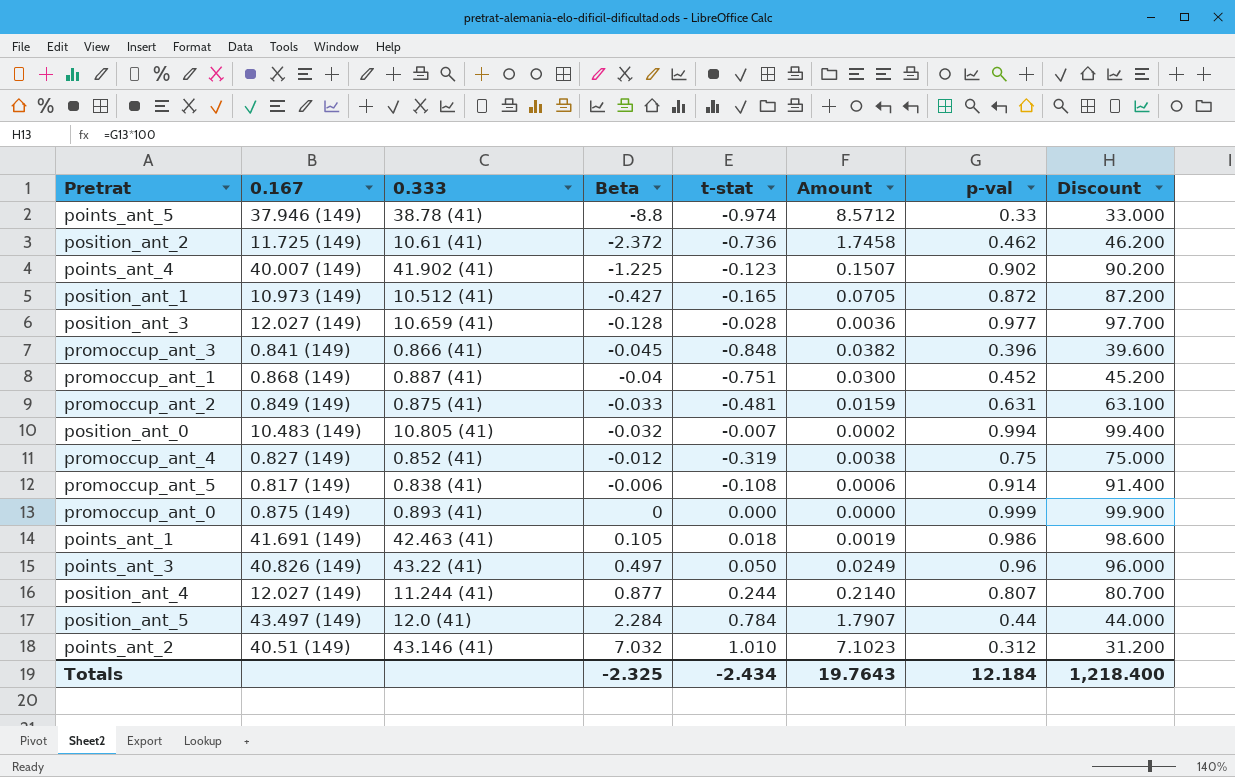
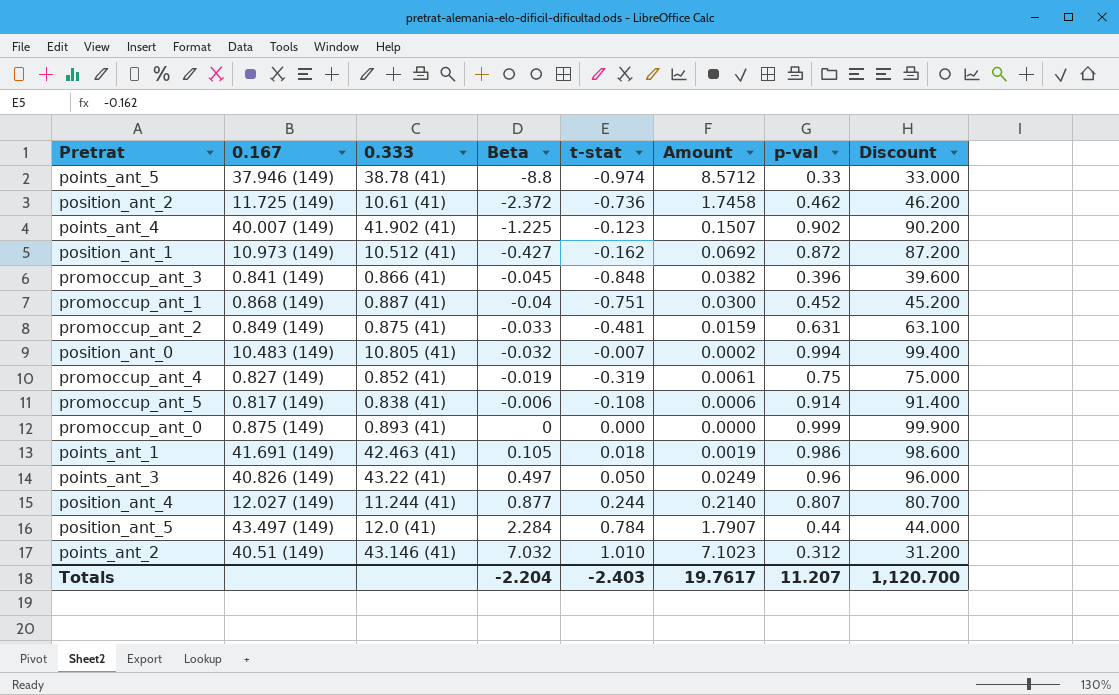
row position_ant_3: 12.027 (149) | 10.659 (41) | -0.128 | -0.028 | 0.0036 | 0.977 | 97.700 -> none
position_ant_1 | t-stat: -0.165 -> -0.162
position_ant_1 | Amount: 0.0705 -> 0.0692
promoccup_ant_4 | Beta: -0.012 -> -0.019
promoccup_ant_4 | Amount: 0.0038 -> 0.0061
Totals | Beta: -2.325 -> -2.204
Totals | t-stat: -2.434 -> -2.403
Totals | Amount: 19.7643 -> 19.7617
Totals | p-val: 12.184 -> 11.207
Totals | Discount: 1,218.400 -> 1,120.700

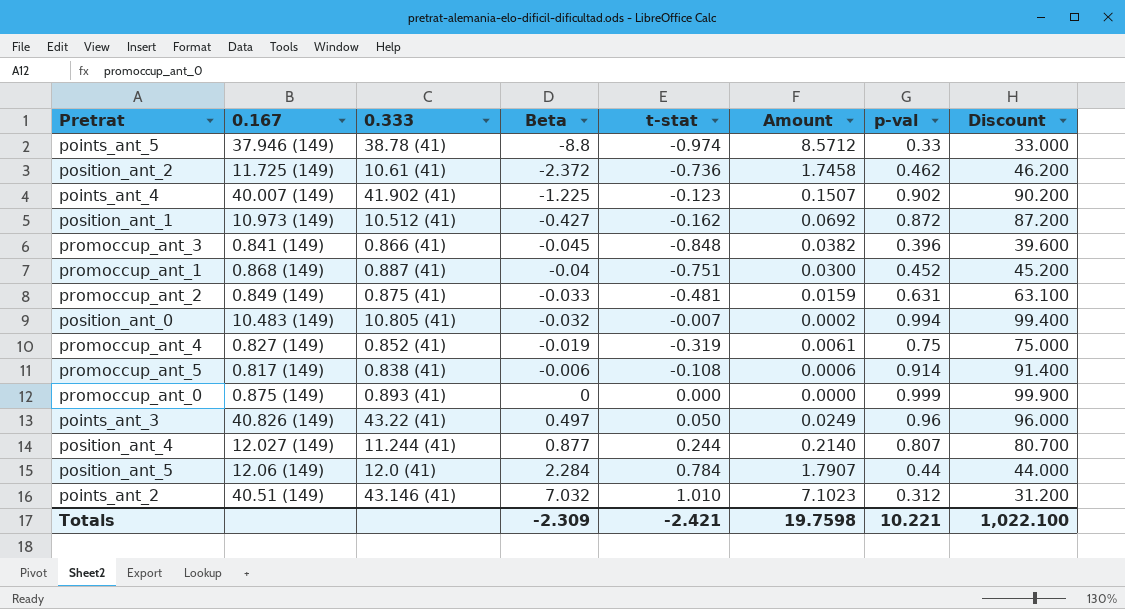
row points_ant_1: 41.691 (149) | 42.463 (41) | 0.105 | 0.018 | 0.0019 | 0.986 | 98.600 -> none
position_ant_5 | 0.167: 43.497 (149) -> 12.06 (149)
Totals | Beta: -2.204 -> -2.309
Totals | t-stat: -2.403 -> -2.421
Totals | Amount: 19.7617 -> 19.7598
Totals | p-val: 11.207 -> 10.221
Totals | Discount: 1,120.700 -> 1,022.100

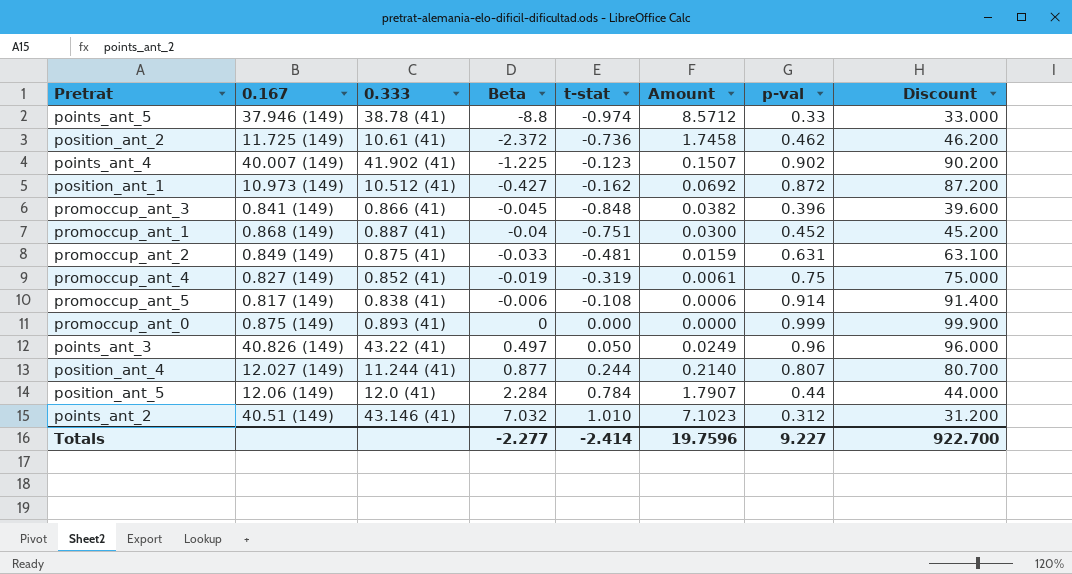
row position_ant_0: 10.483 (149) | 10.805 (41) | -0.032 | -0.007 | 0.0002 | 0.994 | 99.400 -> none
Totals | Beta: -2.309 -> -2.277
Totals | t-stat: -2.421 -> -2.414
Totals | Amount: 19.7598 -> 19.7596
Totals | p-val: 10.221 -> 9.227
Totals | Discount: 1,022.100 -> 922.700

